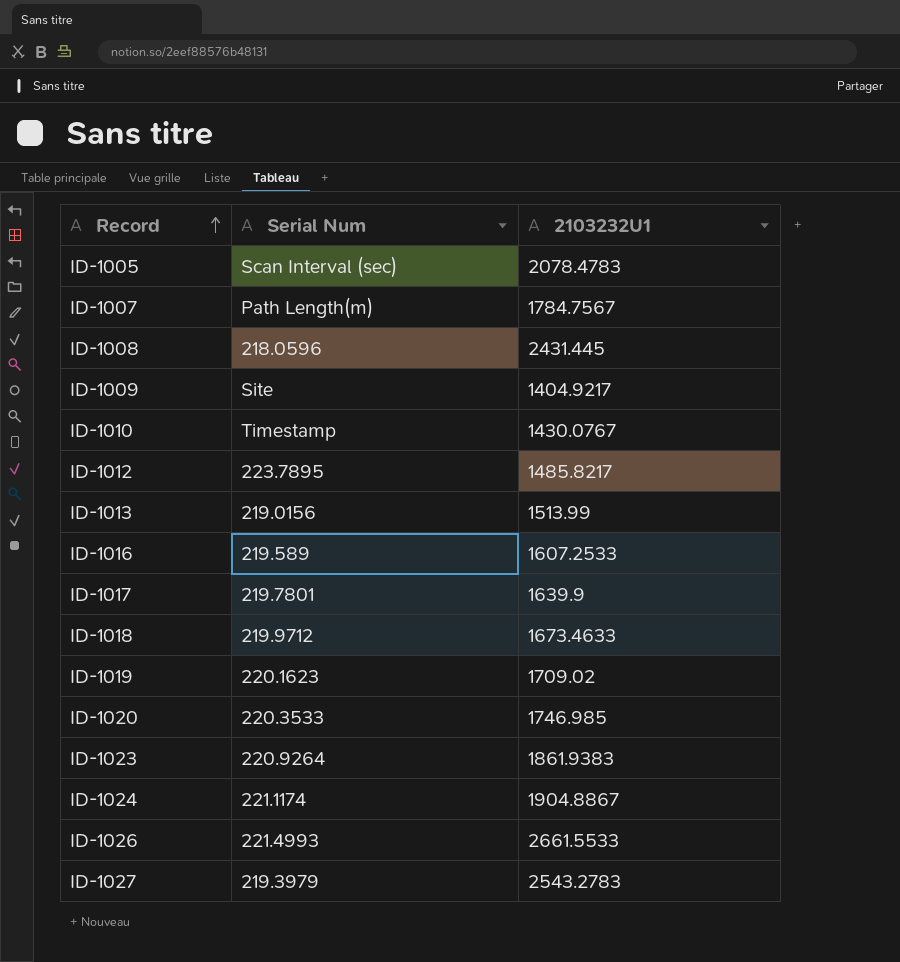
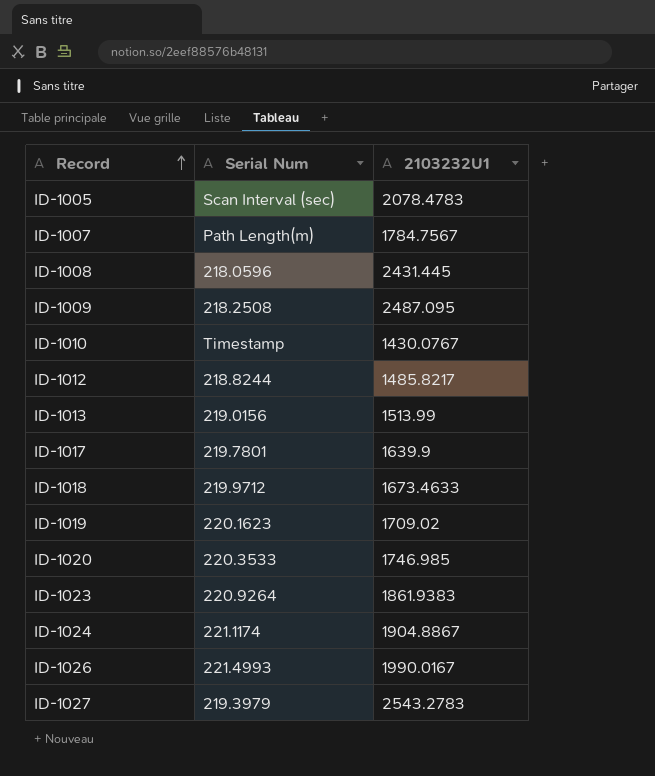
row ID-1016: 219.589 | 1607.2533 -> none
ID-1009 | Serial Num: Site -> 218.2508
ID-1009 | 2103232U1: 1404.9217 -> 2487.095
ID-1012 | Serial Num: 223.7895 -> 218.8244
ID-1026 | 2103232U1: 2661.5533 -> 1990.0167

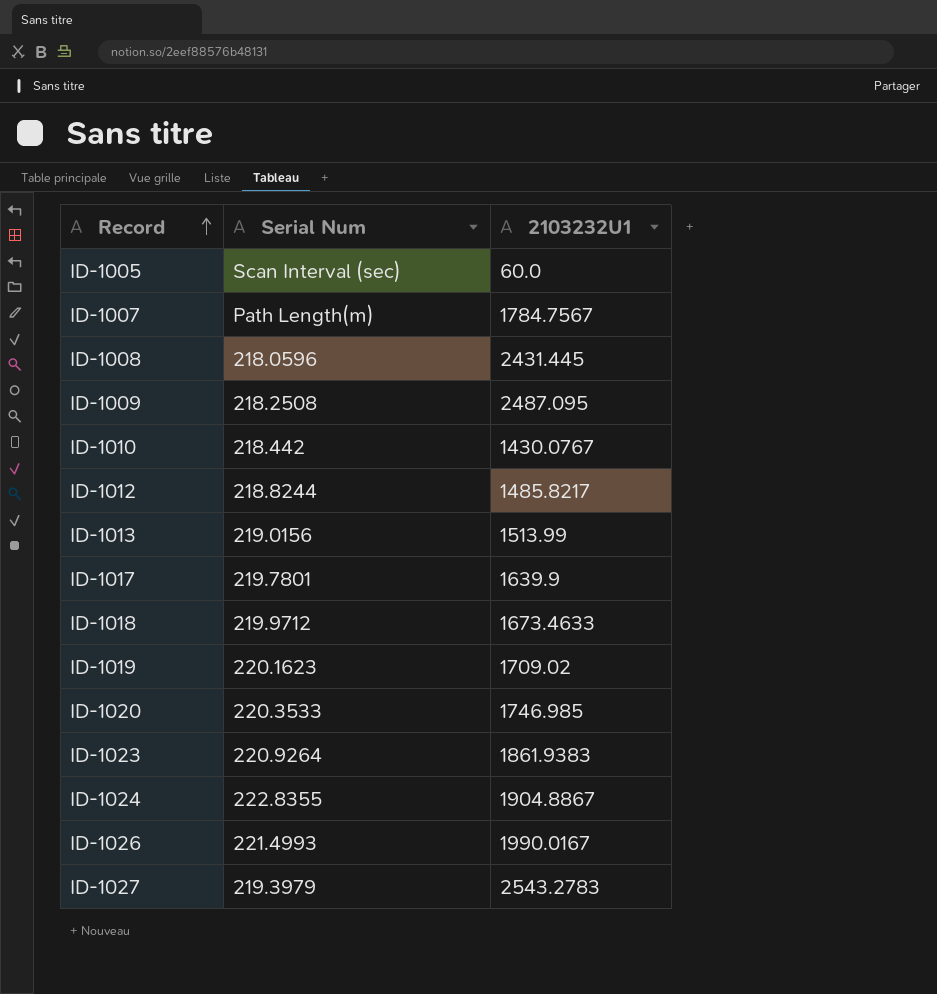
ID-1005 | 2103232U1: 2078.4783 -> 60.0
ID-1010 | Serial Num: Timestamp -> 218.442
ID-1024 | Serial Num: 221.1174 -> 222.8355

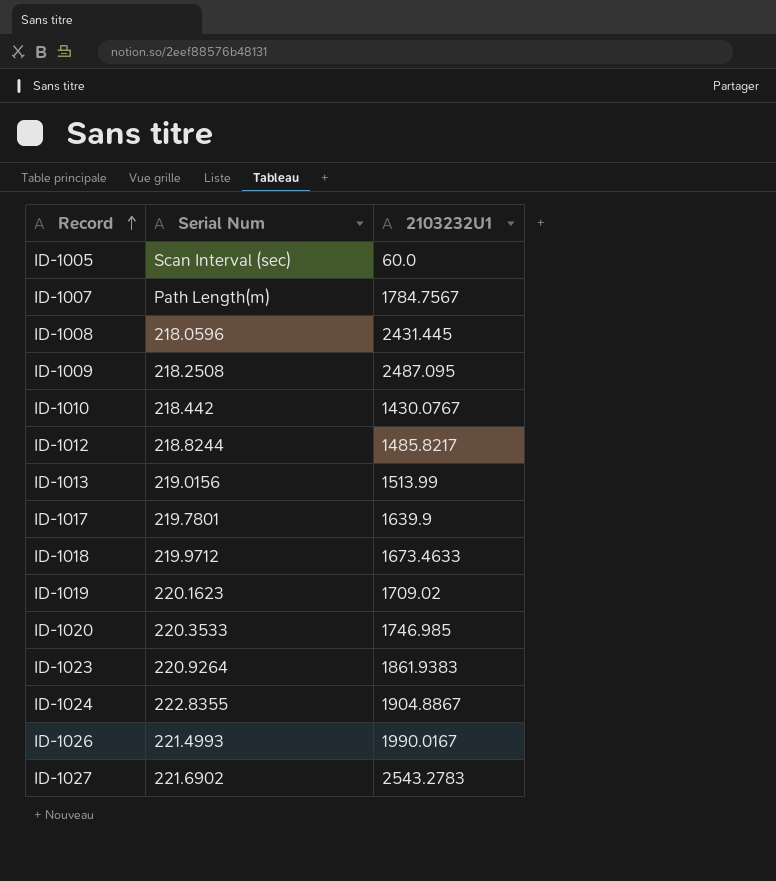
ID-1027 | Serial Num: 219.3979 -> 221.6902

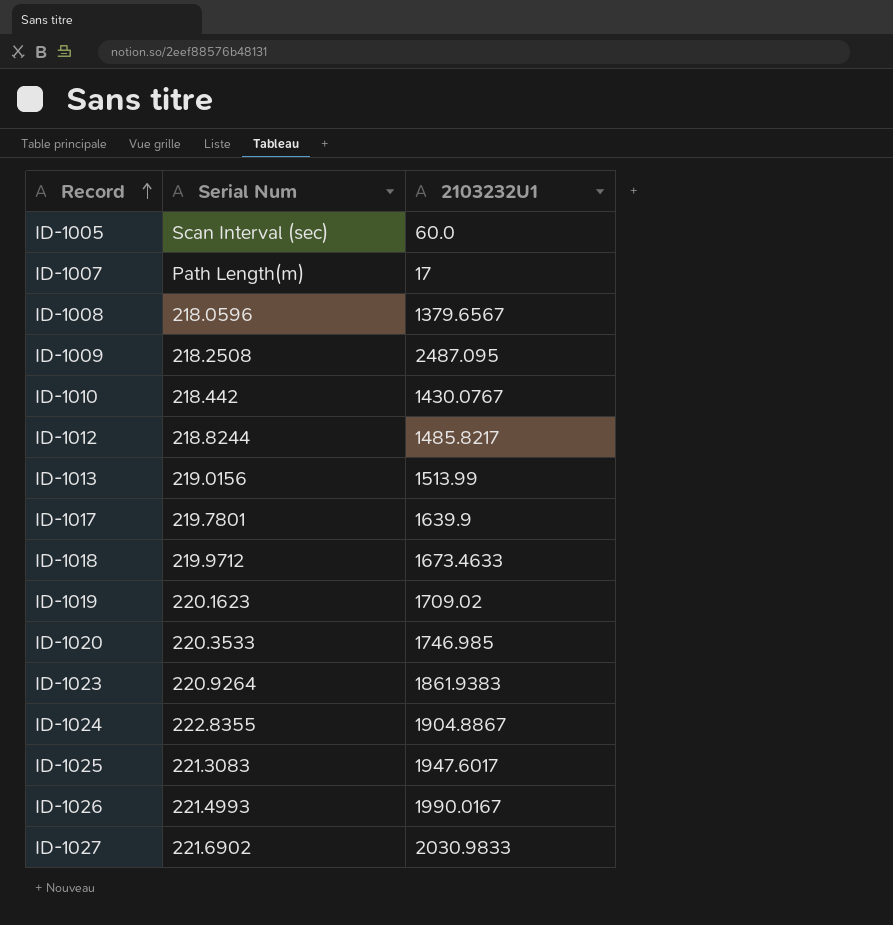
ID-1007 | 2103232U1: 1784.7567 -> 17
ID-1008 | 2103232U1: 2431.445 -> 1379.6567
row ID-1025: none -> 221.3083 | 1947.6017
ID-1027 | 2103232U1: 2543.2783 -> 2030.9833

